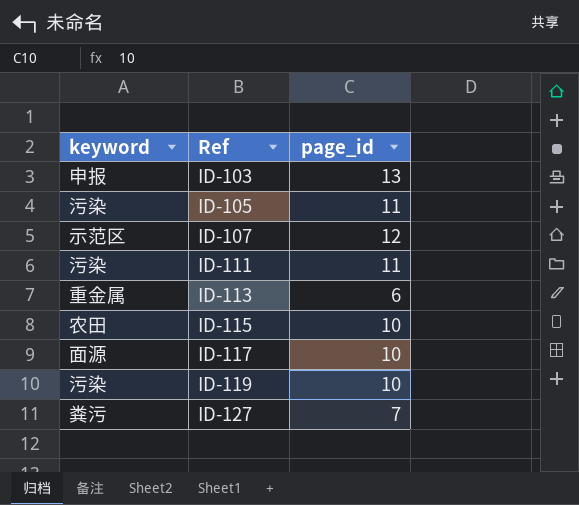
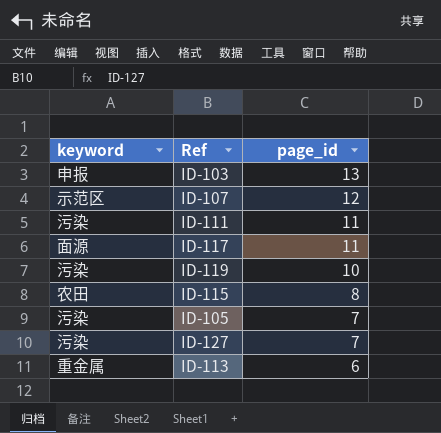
row order: Ref ascending -> page_id descending
ID-117 | page_id: 10 -> 11
ID-115 | page_id: 10 -> 8
ID-105 | page_id: 11 -> 7
ID-127 | keyword: 粪污 -> 污染

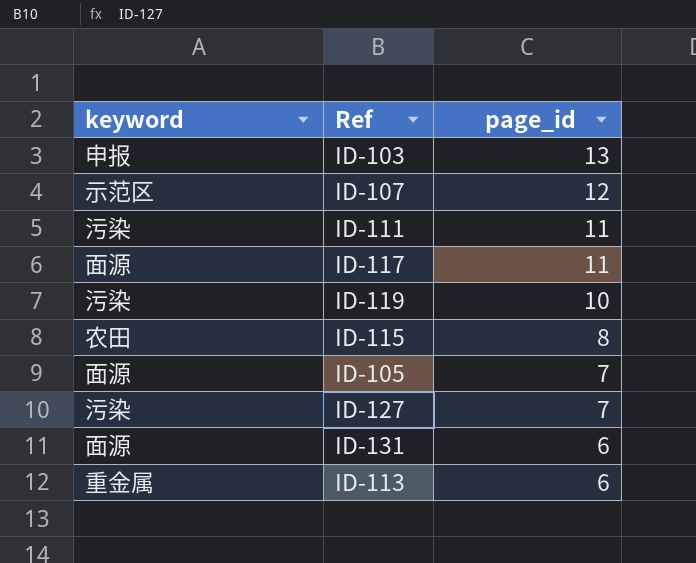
ID-105 | keyword: 污染 -> 面源
row ID-131: none -> 面源 | 6

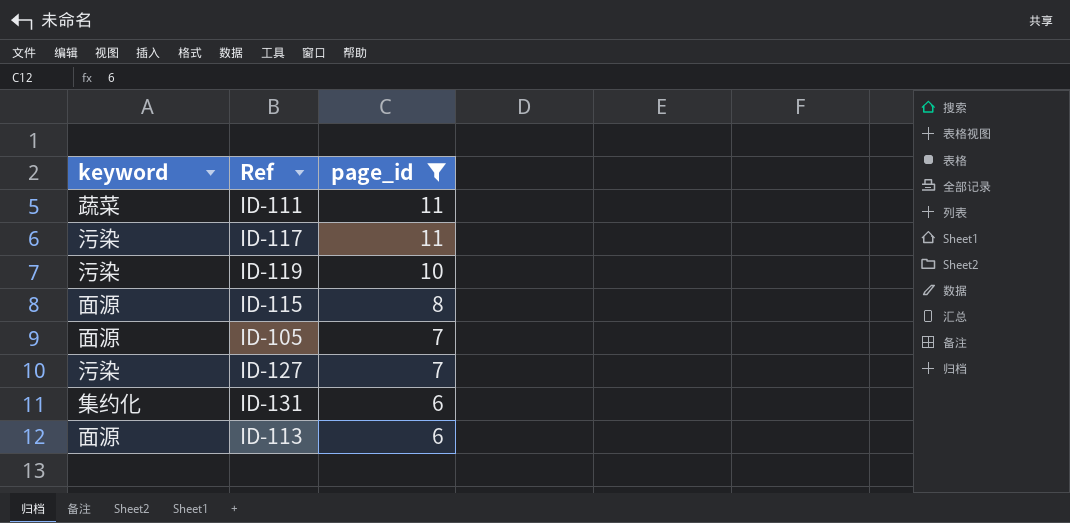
filter: none -> page_id <= 11
ID-111 | keyword: 污染 -> 蔬菜
ID-117 | keyword: 面源 -> 污染
ID-115 | keyword: 农田 -> 面源
ID-131 | keyword: 面源 -> 集约化
ID-113 | keyword: 重金属 -> 面源

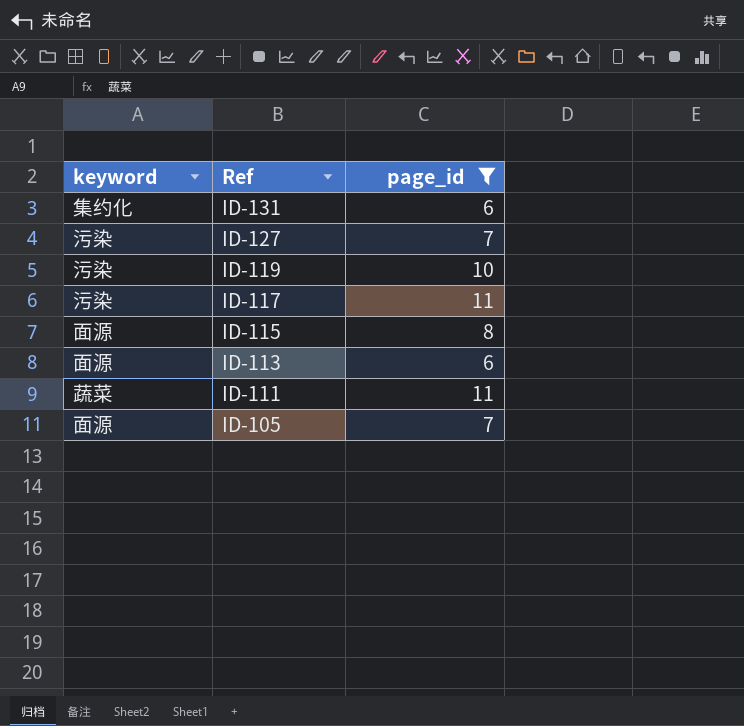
row order: page_id descending -> Ref descending

